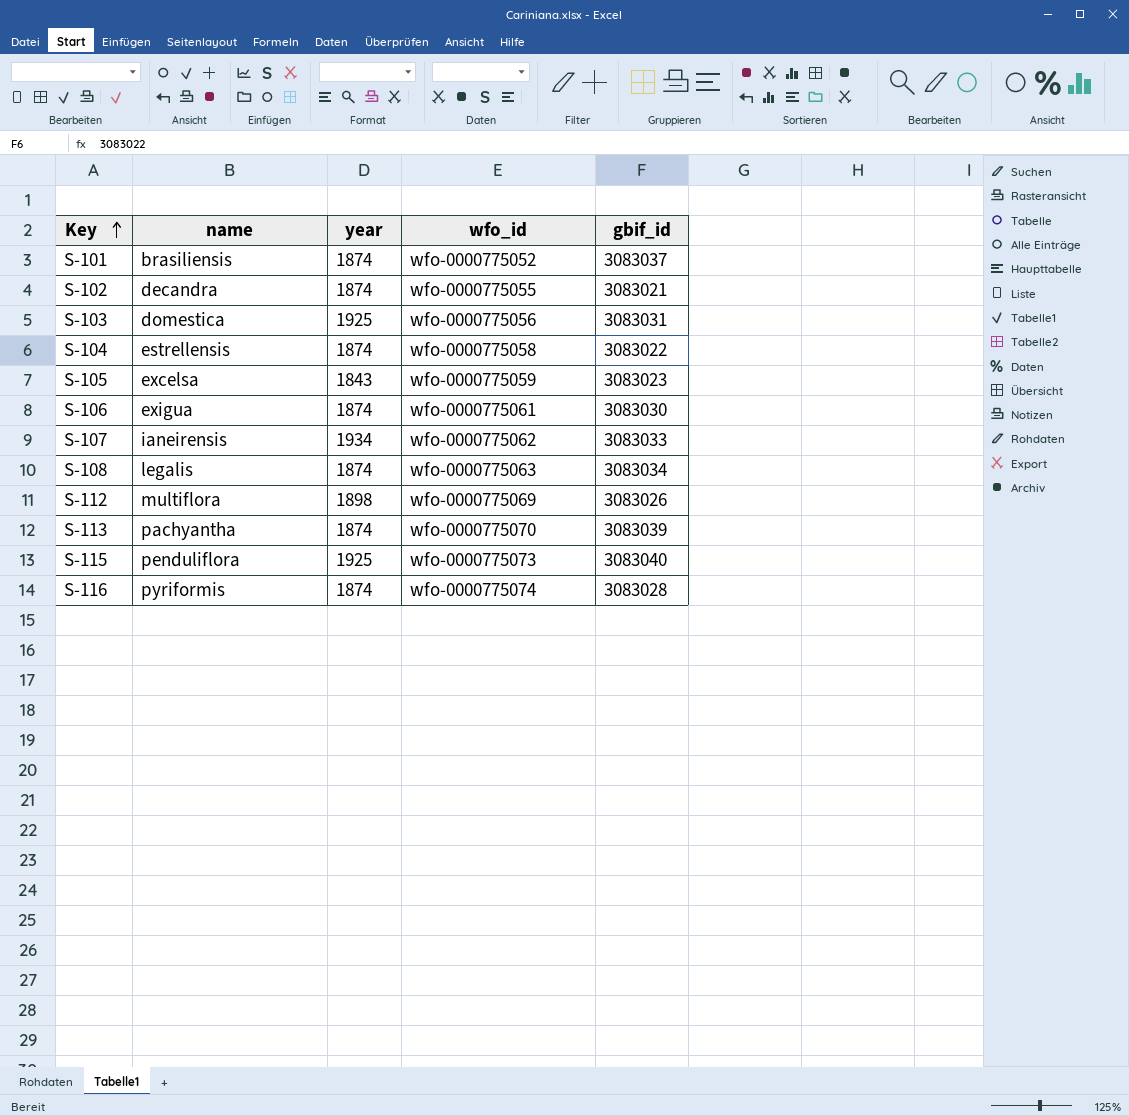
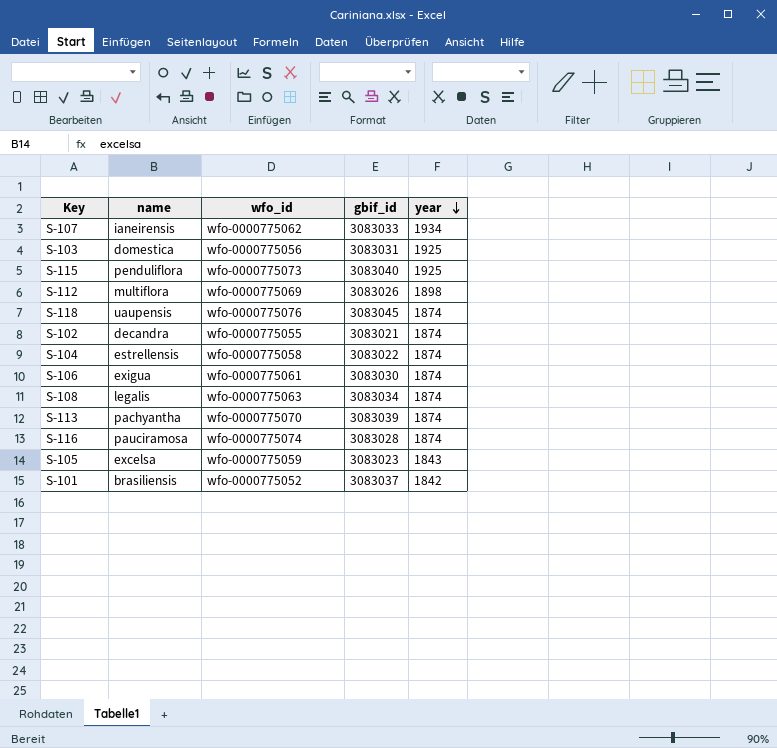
row order: Key ascending -> year descending
column year | position: 3 -> 5
row S-118: none -> uaupensis | wfo-0000775076 | 3083045 | 1874
S-116 | name: pyriformis -> pauciramosa
S-101 | year: 1874 -> 1842

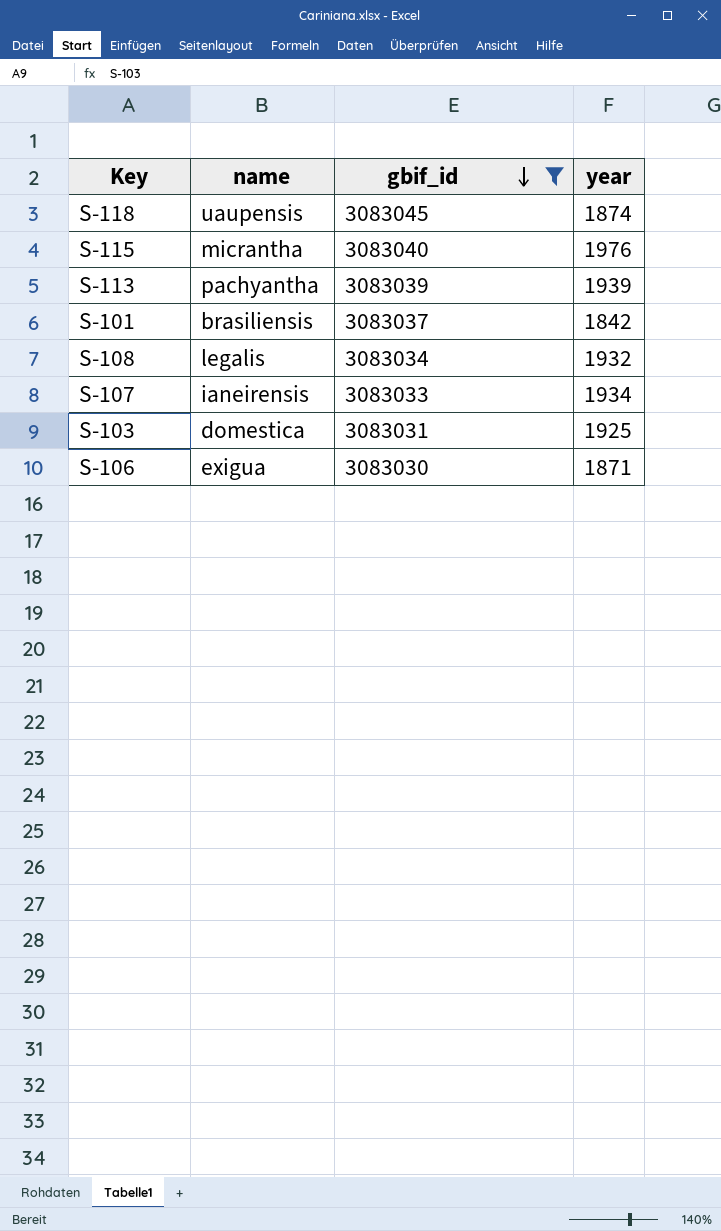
filter: none -> gbif_id >= 3083030
row order: year descending -> gbif_id descending
column wfo_id | position: 3 -> none
S-115 | name: penduliflora -> micrantha
S-115 | year: 1925 -> 1976
S-113 | year: 1874 -> 1939
S-108 | year: 1874 -> 1932
S-106 | year: 1874 -> 1871

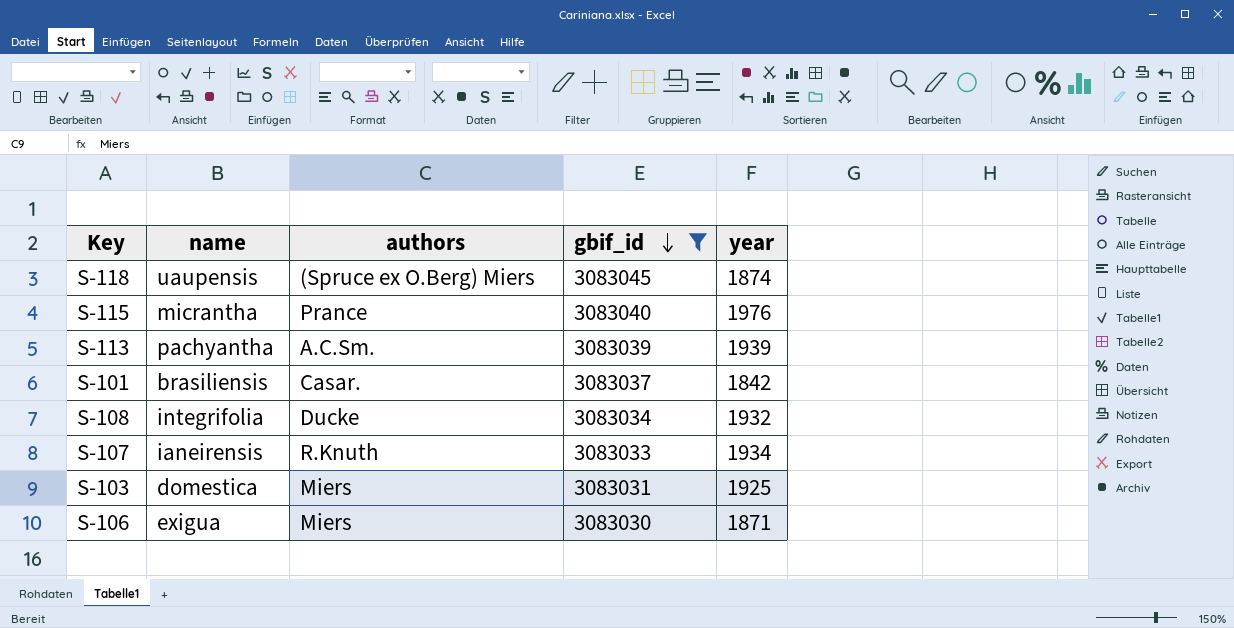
column authors | position: none -> 3
S-108 | name: legalis -> integrifolia

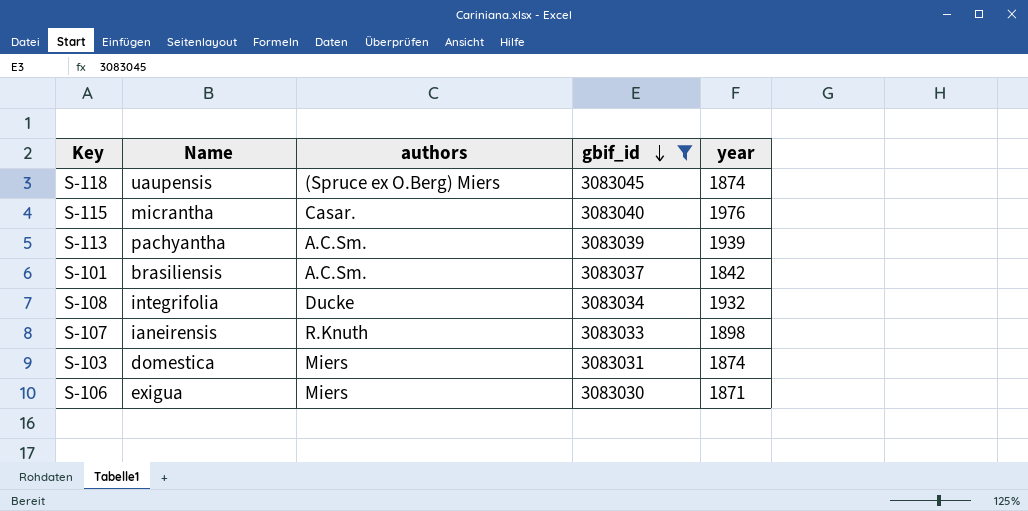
column name: name -> Name
S-115 | authors: Prance -> Casar.
S-101 | authors: Casar. -> A.C.Sm.
S-107 | year: 1934 -> 1898
S-103 | year: 1925 -> 1874

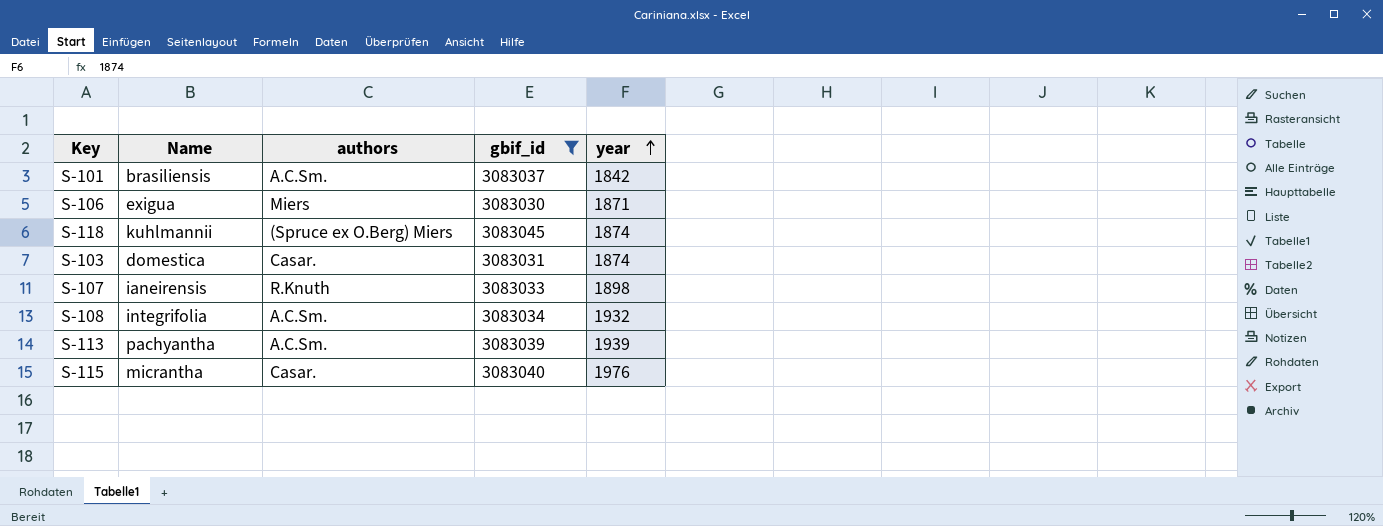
row order: gbif_id descending -> year ascending
S-118 | Name: uaupensis -> kuhlmannii
S-103 | authors: Miers -> Casar.
S-108 | authors: Ducke -> A.C.Sm.

